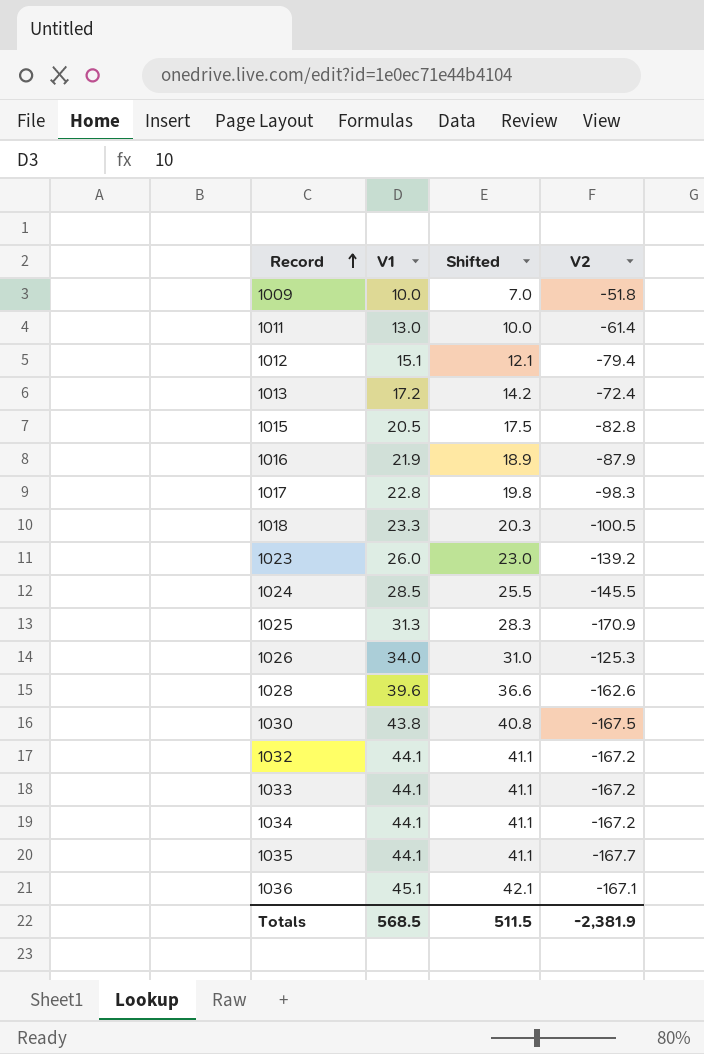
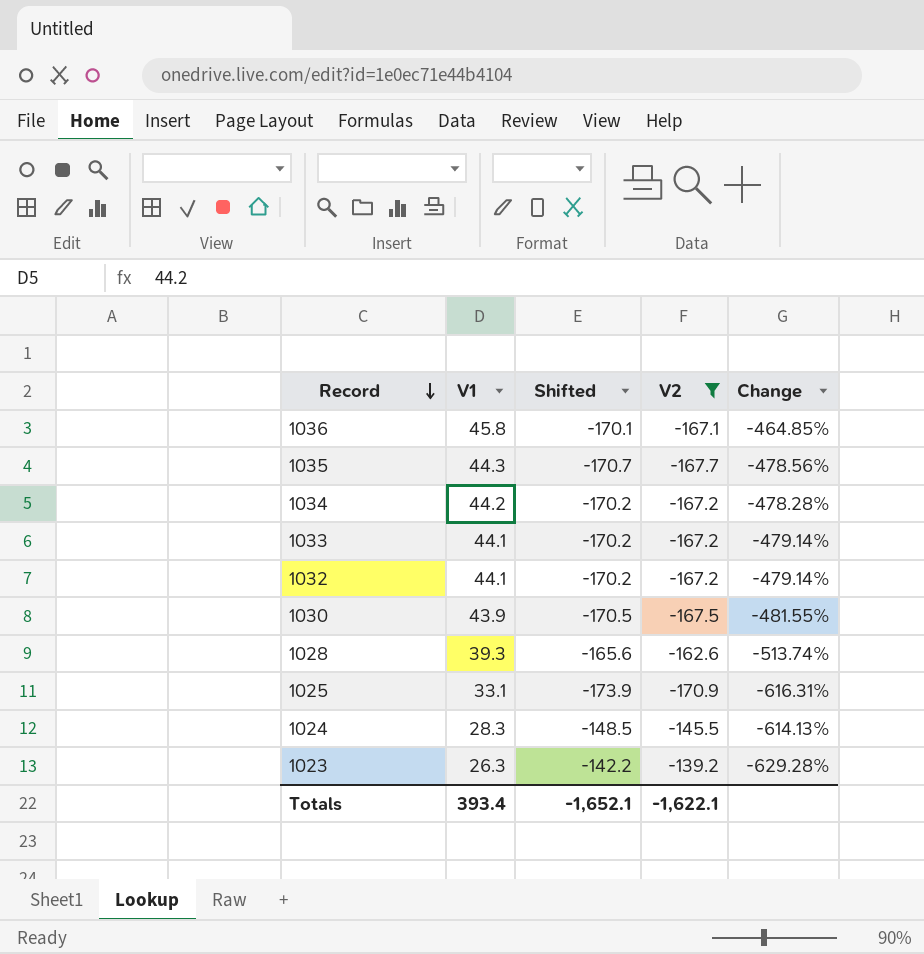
filter: none -> V2 <= -139.2
row order: Record ascending -> Record descending
column Shifted | formula: [V1] - 3 -> [V2] - 3
column Change | formula: none -> ([V2] - [V1]) / [V1]
1036 | V1: 45.1 -> 45.8
1035 | V1: 44.1 -> 44.3
1034 | V1: 44.1 -> 44.2
1030 | V1: 43.8 -> 43.9
1028 | V1: 39.6 -> 39.3
1025 | V1: 31.3 -> 33.1
1024 | V1: 28.5 -> 28.3
1023 | V1: 26.0 -> 26.3
Totals | V1: 568.5 -> 393.4
Totals | Shifted: 511.5 -> -1,652.1
Totals | V2: -2,381.9 -> -1,622.1

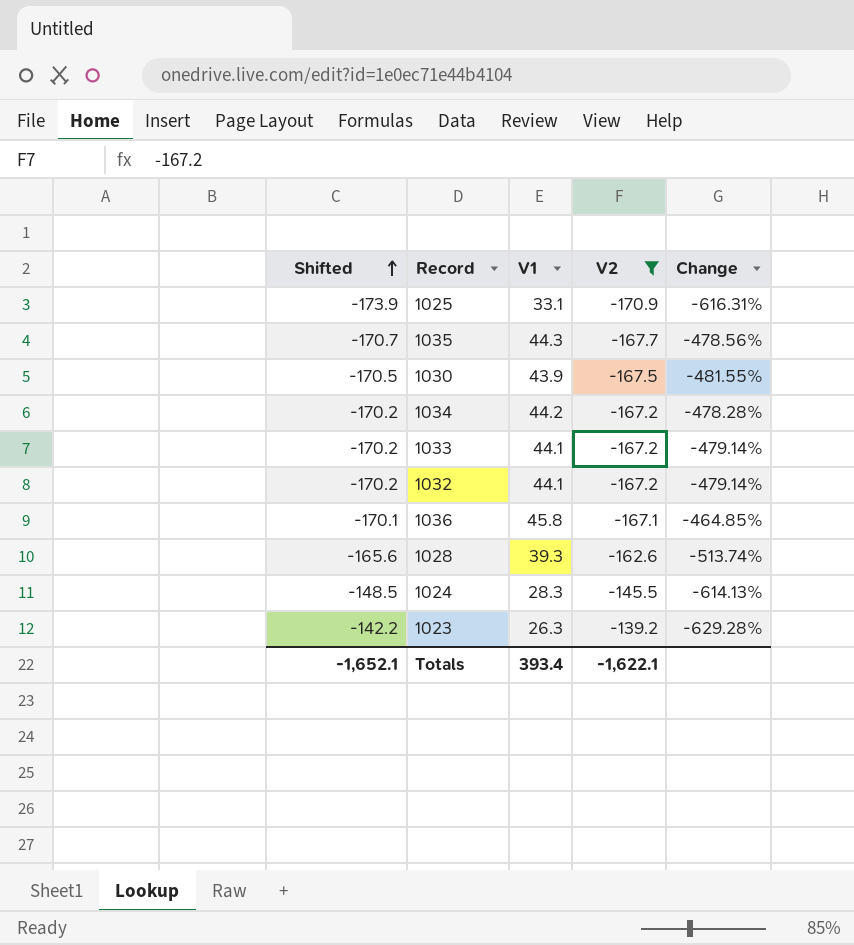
row order: Record descending -> Shifted ascending
column Shifted | position: 3 -> 1

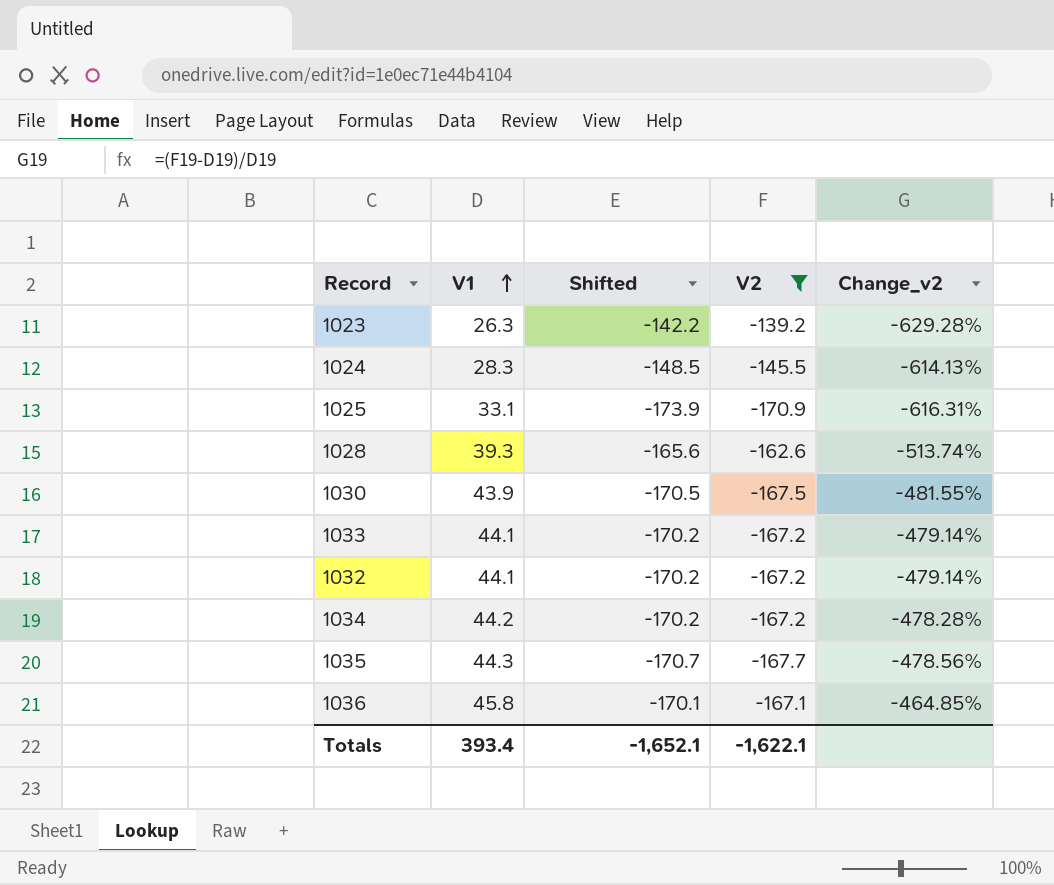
row order: Shifted ascending -> V1 ascending
column Shifted | position: 1 -> 3
column name: Change -> Change_v2

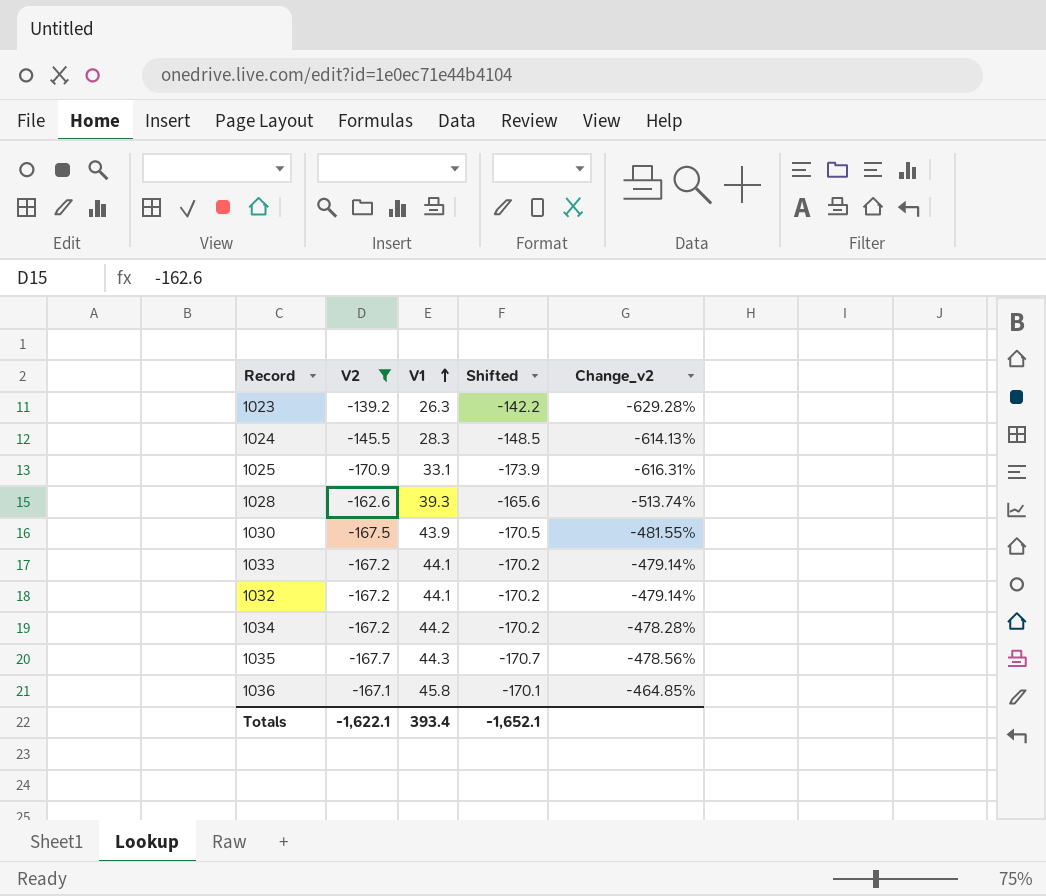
column V2 | position: 4 -> 2

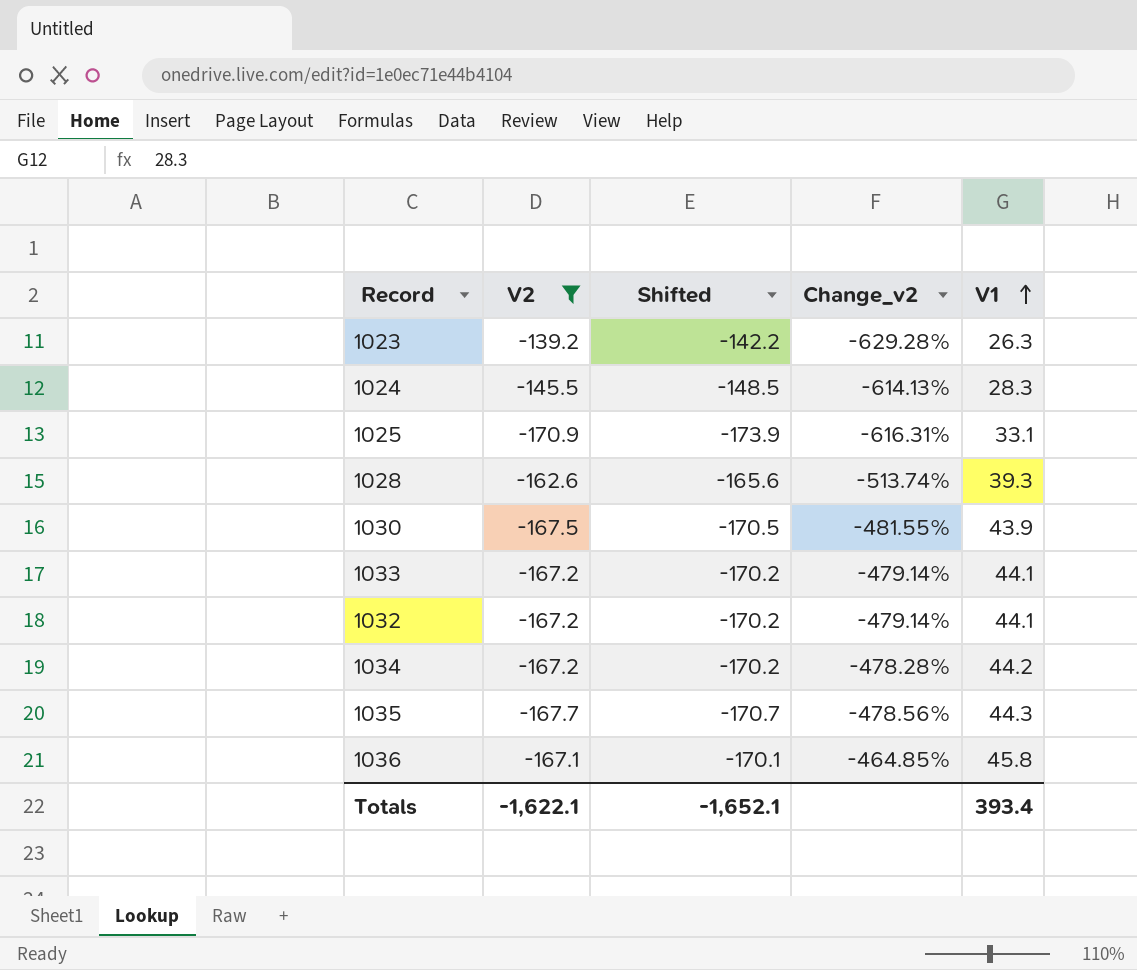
column V1 | position: 3 -> 5

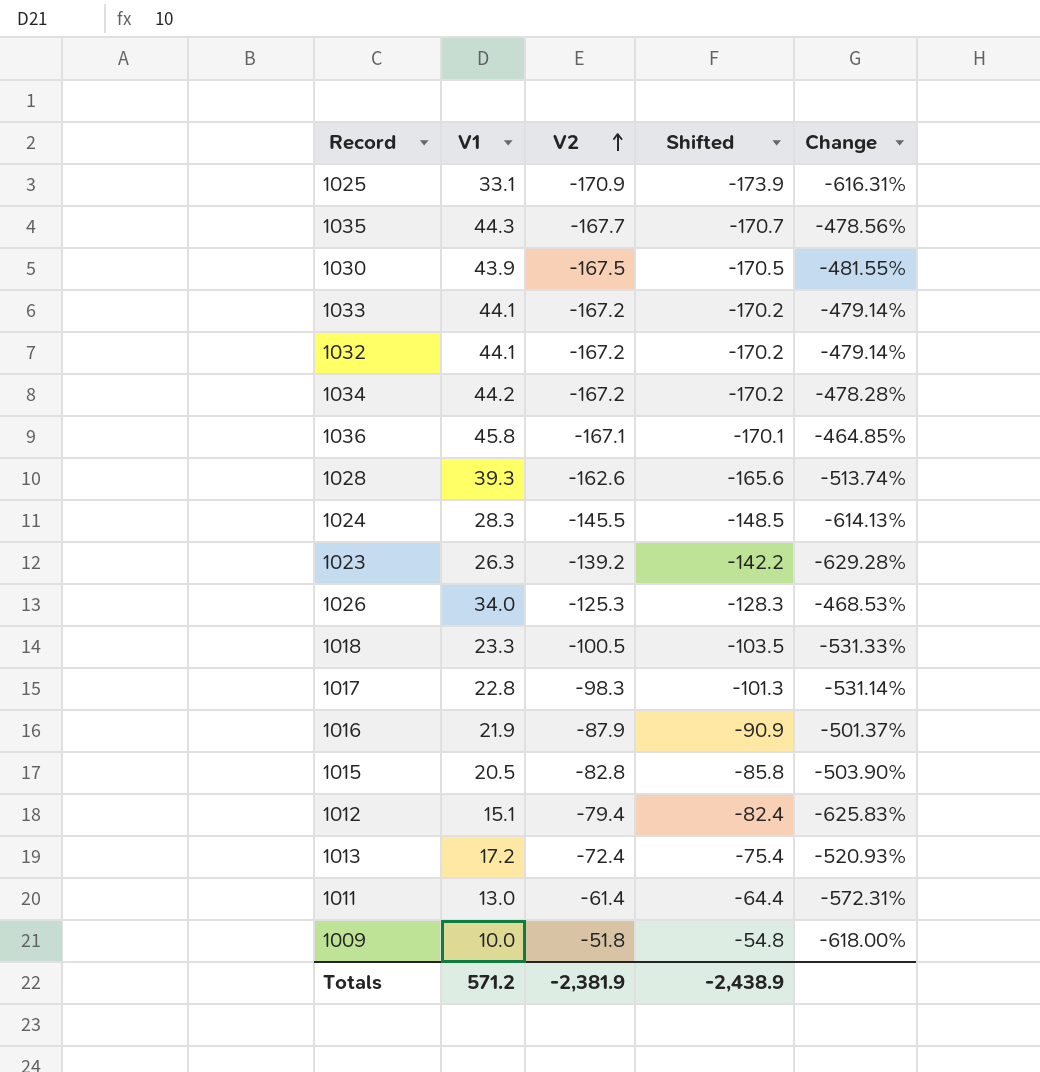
filter: V2 <= -139.2 -> none
row order: V1 ascending -> V2 ascending
column V1 | position: 5 -> 2
column name: Change_v2 -> Change
Totals | V1: 393.4 -> 571.2
Totals | V2: -1,622.1 -> -2,381.9
Totals | Shifted: -1,652.1 -> -2,438.9

